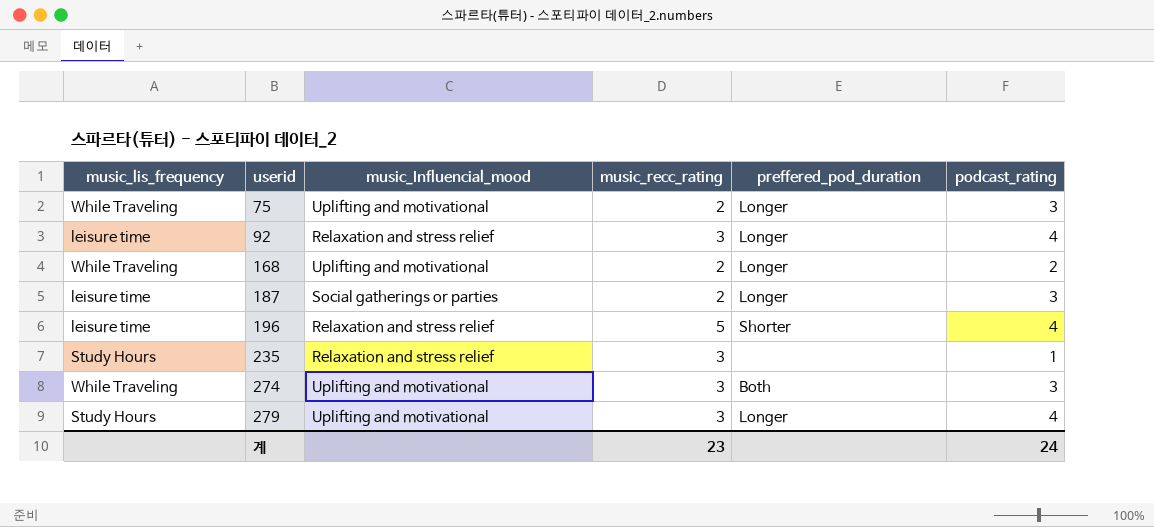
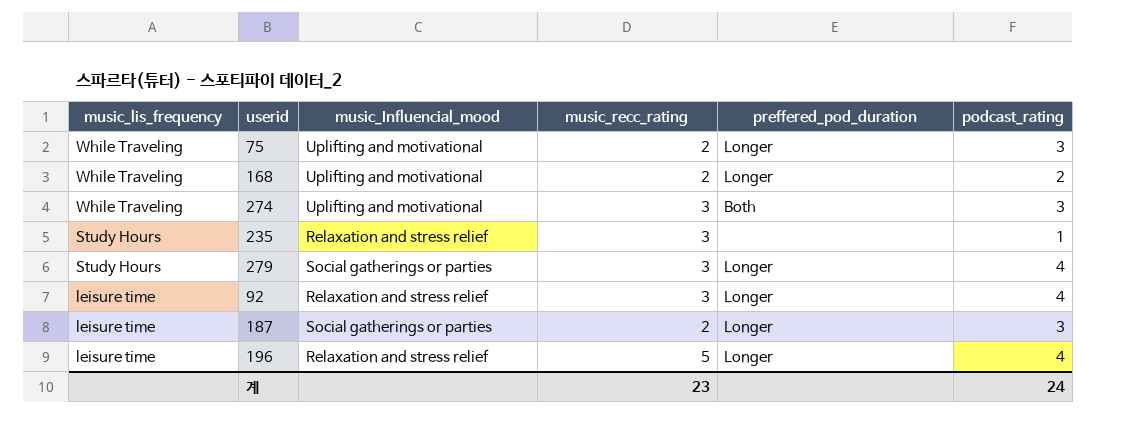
row order: userid ascending -> music_lis_frequency descending
279 | music_Influencial_mood: Uplifting and motivational -> Social gatherings or parties
196 | preffered_pod_duration: Shorter -> Longer

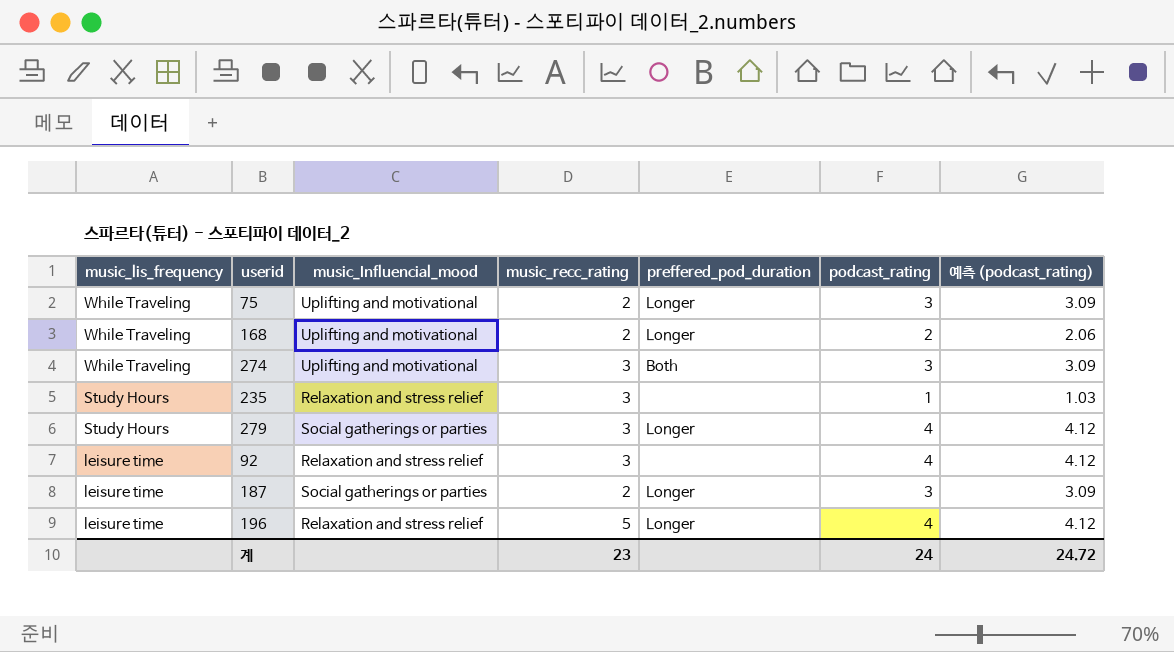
column 예측 (podcast_rating) | formula: none -> [podcast_rating] * 1.03
92 | preffered_pod_duration: Longer -> none

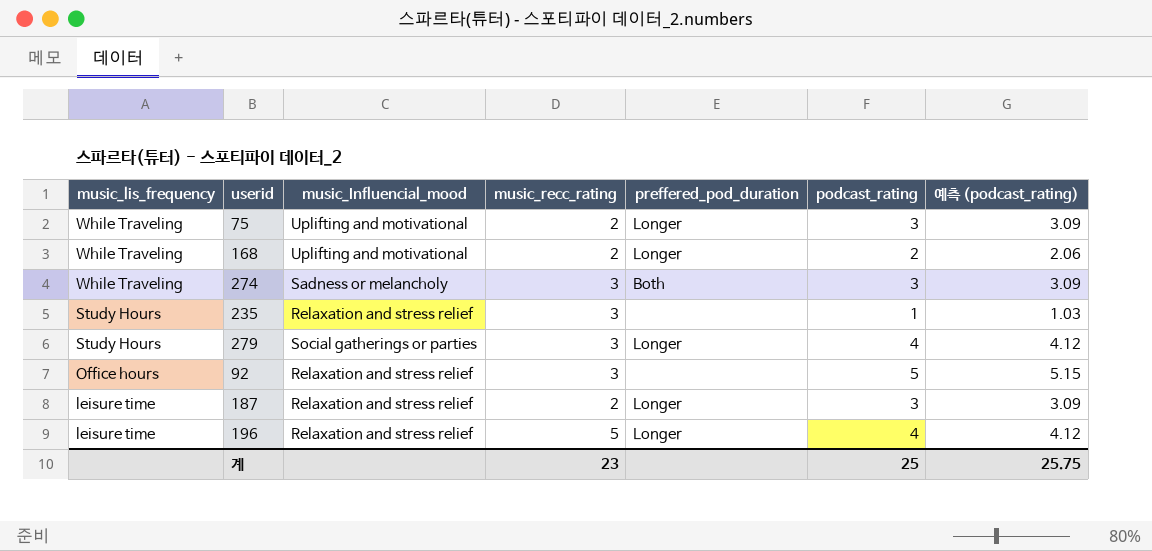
274 | music_Influencial_mood: Uplifting and motivational -> Sadness or melancholy
92 | music_lis_frequency: leisure time -> Office hours
92 | podcast_rating: 4 -> 5
92 | 예측 (podcast_rating): 4.12 -> 5.15
187 | music_Influencial_mood: Social gatherings or parties -> Relaxation and stress relief
계 | podcast_rating: 24 -> 25
계 | 예측 (podcast_rating): 24.72 -> 25.75

